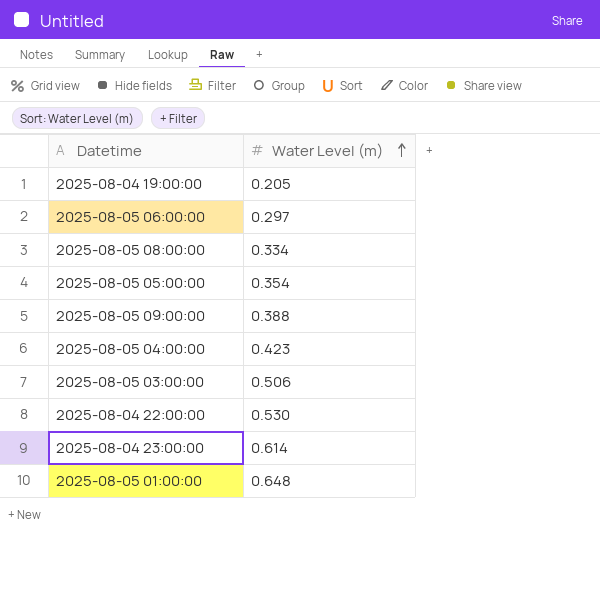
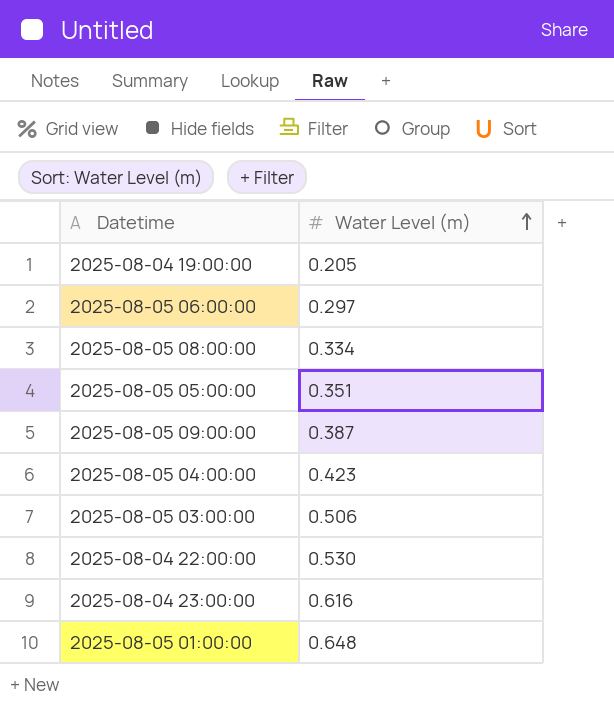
2025-08-05 05:00:00 | Water Level (m): 0.354 -> 0.351
2025-08-05 09:00:00 | Water Level (m): 0.388 -> 0.387
2025-08-04 23:00:00 | Water Level (m): 0.614 -> 0.616

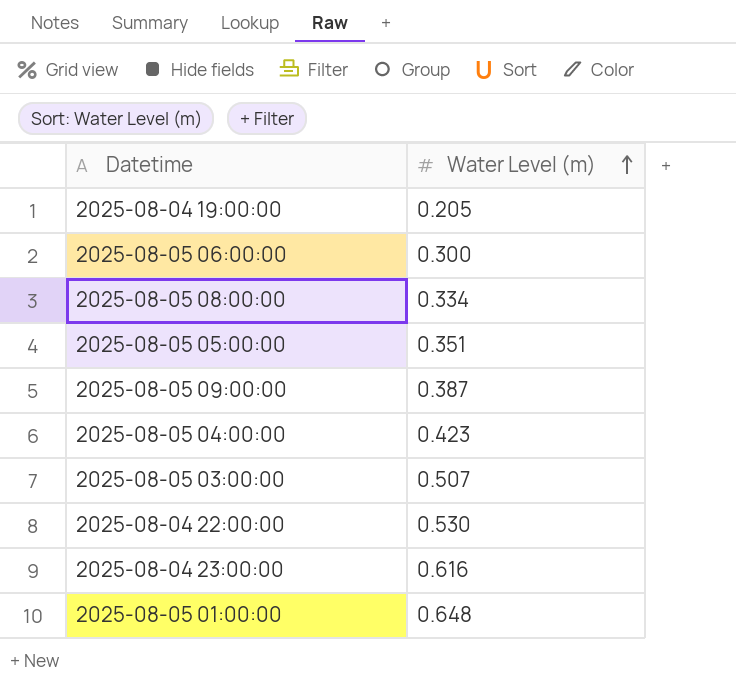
2025-08-05 06:00:00 | Water Level (m): 0.297 -> 0.300
2025-08-05 03:00:00 | Water Level (m): 0.506 -> 0.507

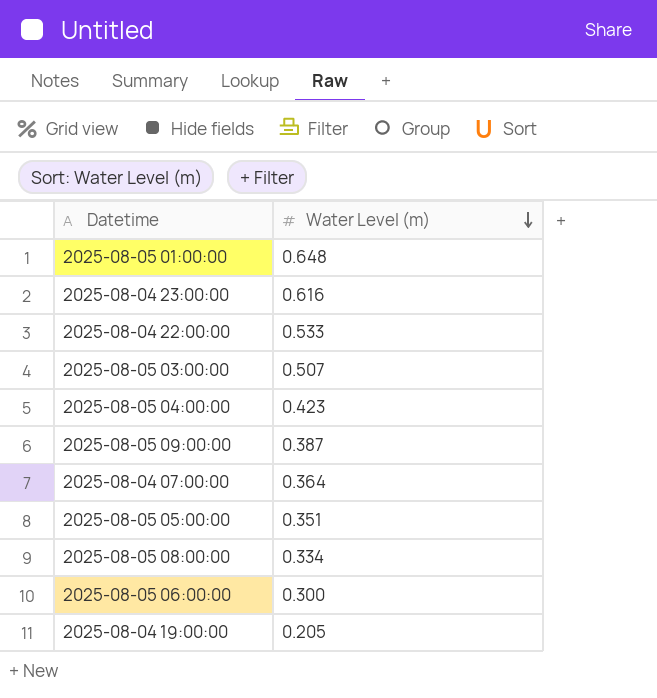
row order: Water Level (m) ascending -> Water Level (m) descending
2025-08-04 22:00:00 | Water Level (m): 0.530 -> 0.533
row 2025-08-04 07:00:00: none -> 0.364

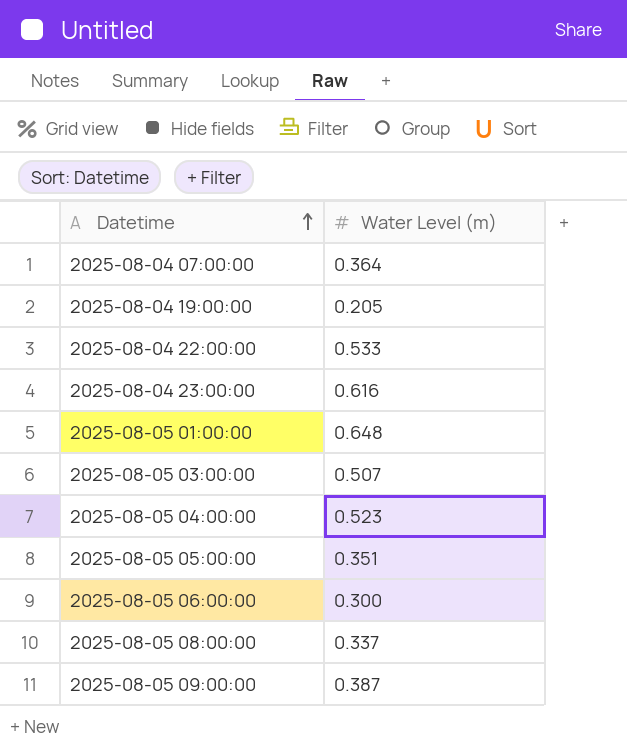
row order: Water Level (m) descending -> Datetime ascending
2025-08-05 04:00:00 | Water Level (m): 0.423 -> 0.523
2025-08-05 08:00:00 | Water Level (m): 0.334 -> 0.337

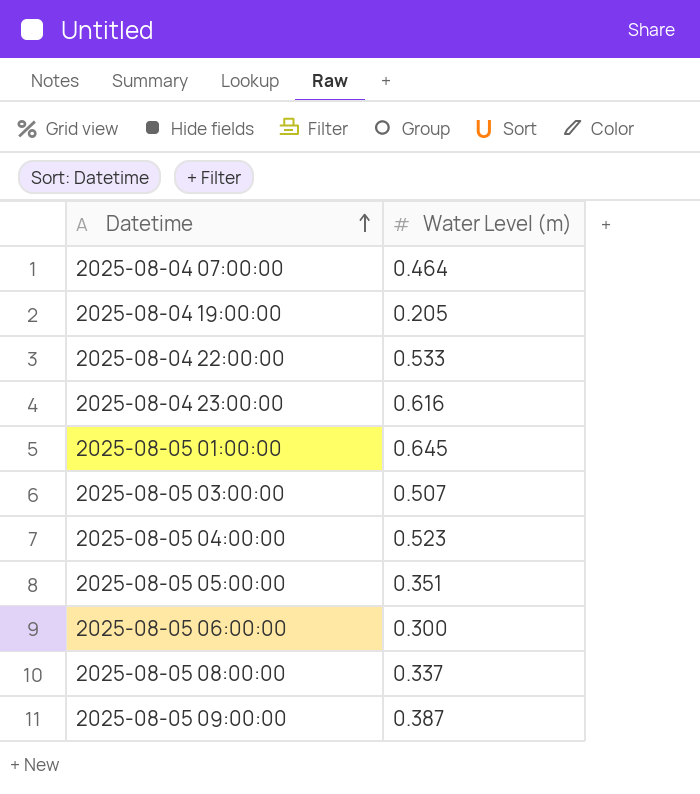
2025-08-04 07:00:00 | Water Level (m): 0.364 -> 0.464
2025-08-05 01:00:00 | Water Level (m): 0.648 -> 0.645

